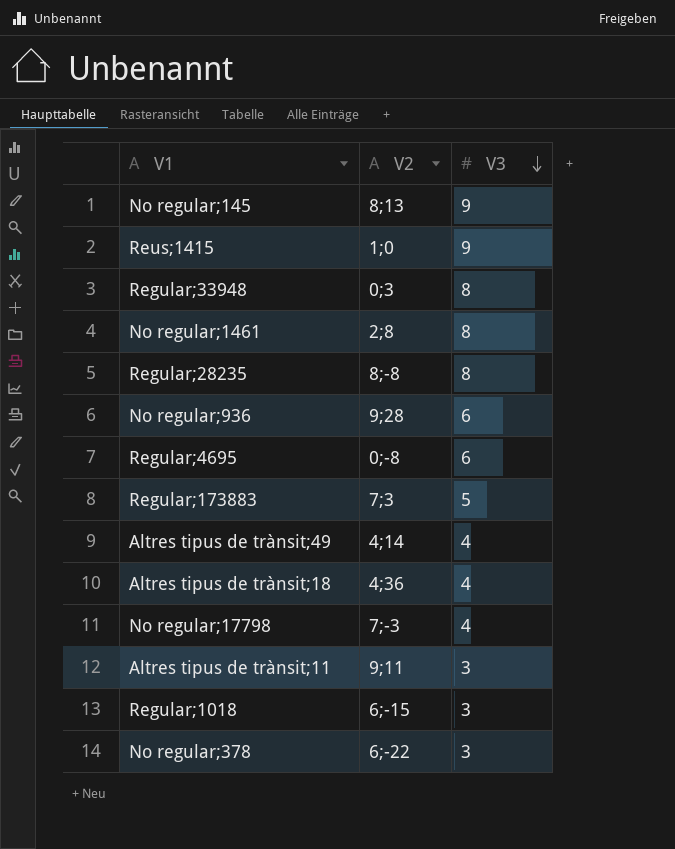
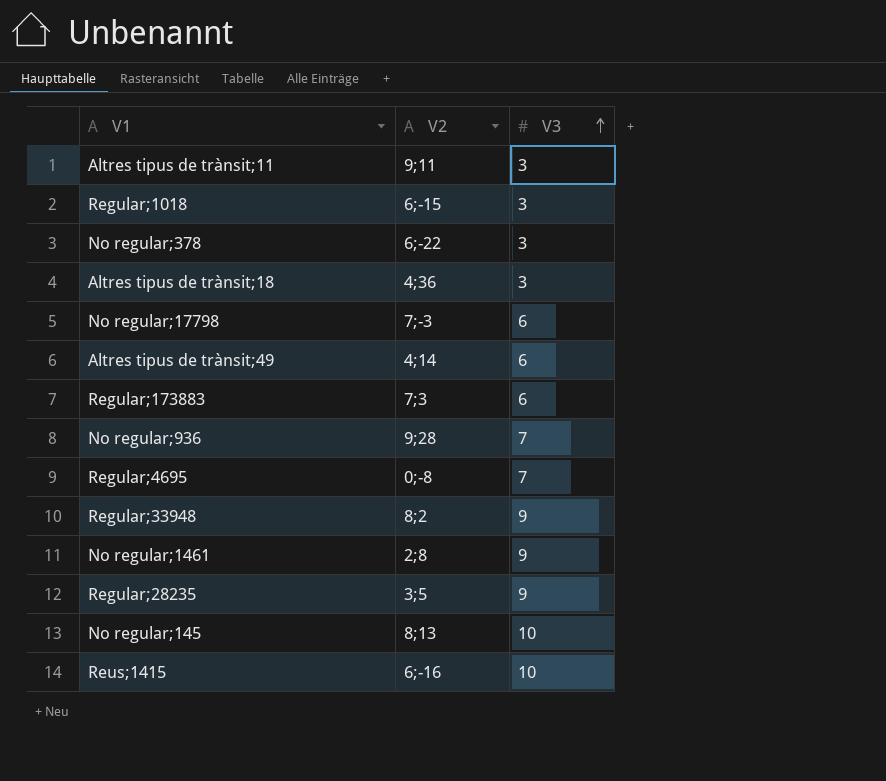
row order: V3 descending -> V3 ascending
Altres tipus de trànsit;18 | V3: 4 -> 3
No regular;17798 | V3: 4 -> 6
Altres tipus de trànsit;49 | V3: 4 -> 6
Regular;173883 | V3: 5 -> 6
No regular;936 | V3: 6 -> 7
Regular;4695 | V3: 6 -> 7
Regular;33948 | V2: 0;3 -> 8;2
Regular;33948 | V3: 8 -> 9
No regular;1461 | V3: 8 -> 9
Regular;28235 | V2: 8;-8 -> 3;5
Regular;28235 | V3: 8 -> 9
No regular;145 | V3: 9 -> 10
Reus;1415 | V2: 1;0 -> 6;-16
Reus;1415 | V3: 9 -> 10

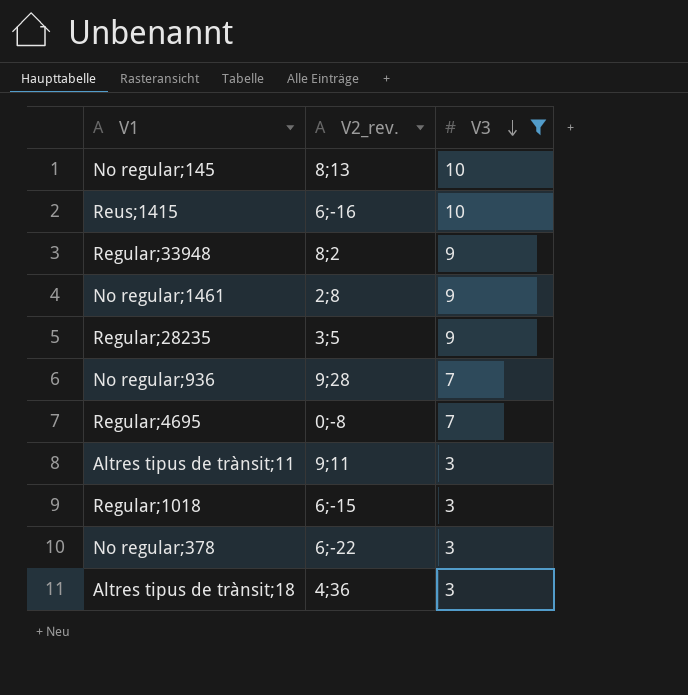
filter: none -> V3 != 6
row order: V3 ascending -> V3 descending
column name: V2 -> V2_rev.

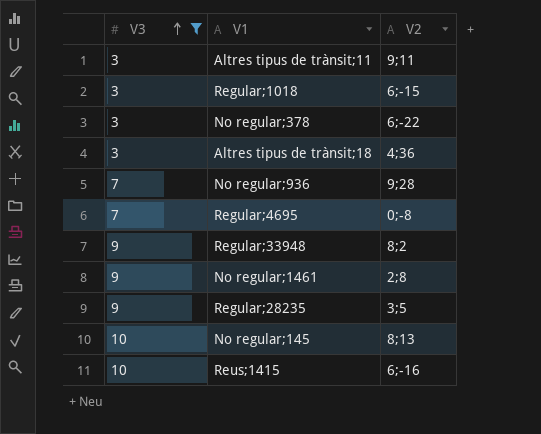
row order: V3 descending -> V3 ascending
column V3 | position: 3 -> 1
column name: V2_rev. -> V2

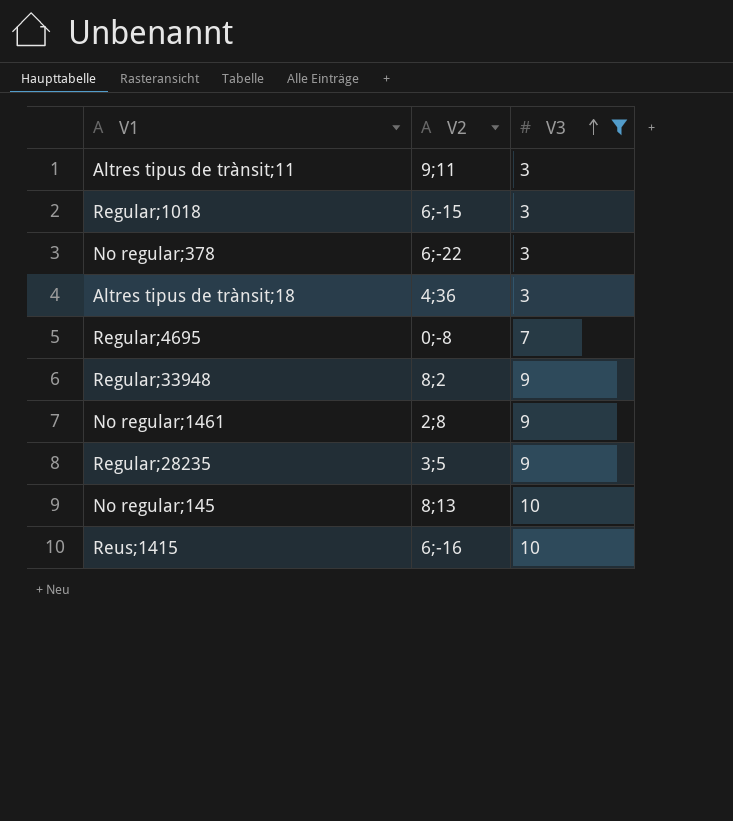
column V3 | position: 1 -> 3
row No regular;936: 7 | 9;28 -> none

